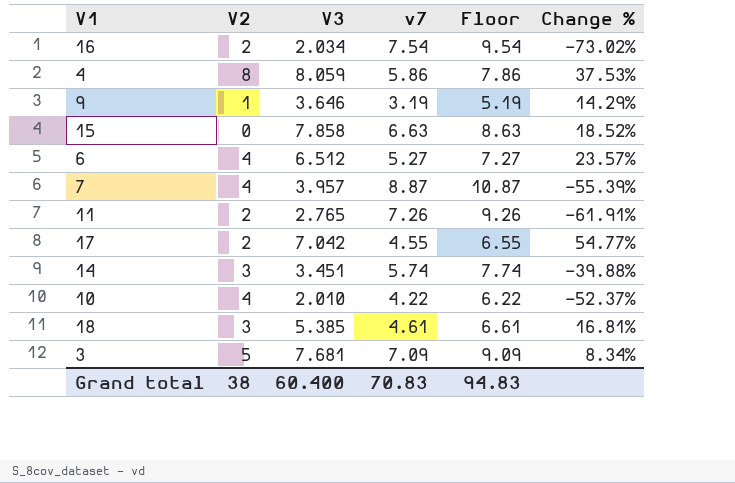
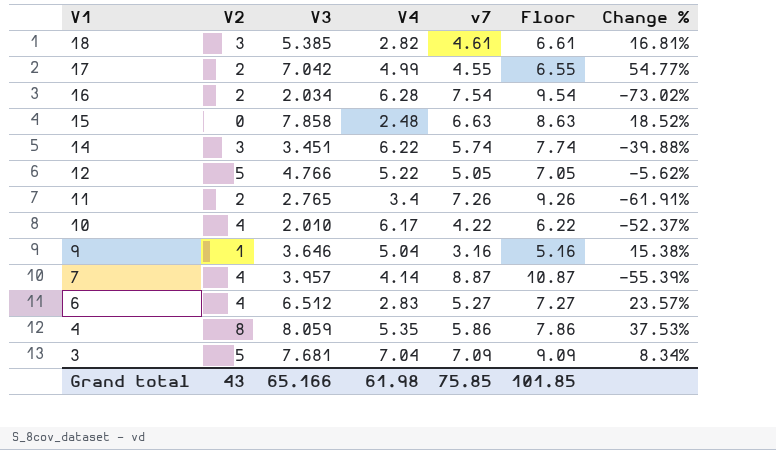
row order: none -> V1 descending
column V4 | position: none -> 4
row 12: none -> 5 | 4.766 | 5.22 | 5.05 | 7.05 | -5.62%
9 | v7: 3.19 -> 3.16
9 | Floor: 5.19 -> 5.16
9 | Change %: 14.29% -> 15.38%
Grand total | V2: 38 -> 43
Grand total | V3: 60.400 -> 65.166
Grand total | v7: 70.83 -> 75.85
Grand total | Floor: 94.83 -> 101.85

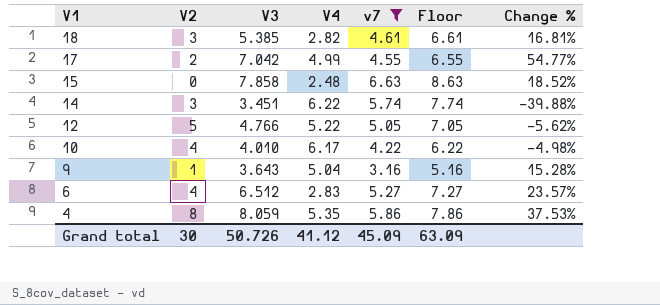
filter: none -> v7 <= 6.63
10 | V3: 2.010 -> 4.010
10 | Change %: -52.37% -> -4.98%
9 | V3: 3.646 -> 3.643
9 | Change %: 15.38% -> 15.28%
Grand total | V2: 43 -> 30
Grand total | V3: 65.166 -> 50.726
Grand total | V4: 61.98 -> 41.12
Grand total | v7: 75.85 -> 45.09
Grand total | Floor: 101.85 -> 63.09

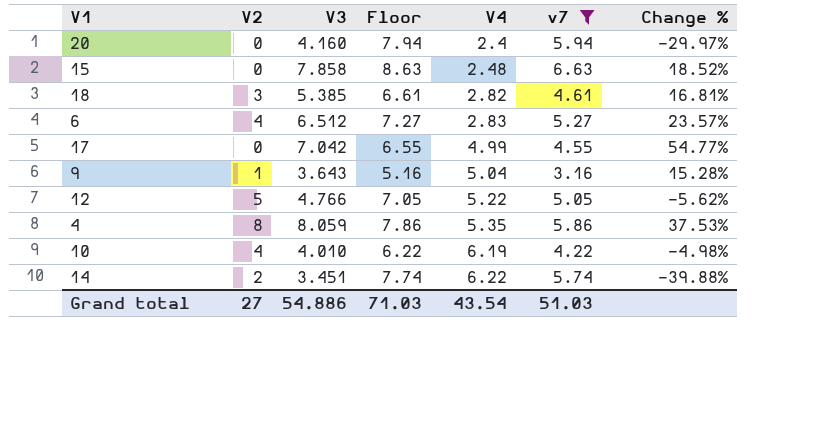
row order: V1 descending -> V4 ascending
column Floor | position: 6 -> 4
row 20: none -> 0 | 4.160 | 7.94 | 2.4 | 5.94 | -29.97%
17 | V2: 2 -> 0
10 | V4: 6.17 -> 6.19
14 | V2: 3 -> 2
Grand total | V2: 30 -> 27
Grand total | V3: 50.726 -> 54.886
Grand total | Floor: 63.09 -> 71.03
Grand total | V4: 41.12 -> 43.54
Grand total | v7: 45.09 -> 51.03

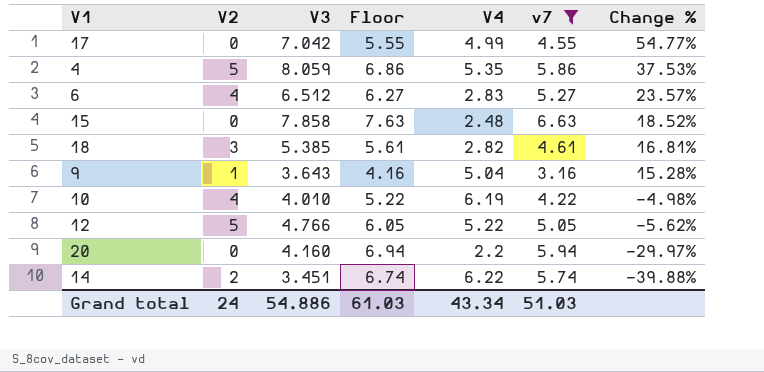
row order: V4 ascending -> Change % descending
column Floor | formula: [v7] + 2 -> [v7] + 1
4 | V2: 8 -> 5
20 | V4: 2.4 -> 2.2
Grand total | V2: 27 -> 24
Grand total | Floor: 71.03 -> 61.03
Grand total | V4: 43.54 -> 43.34

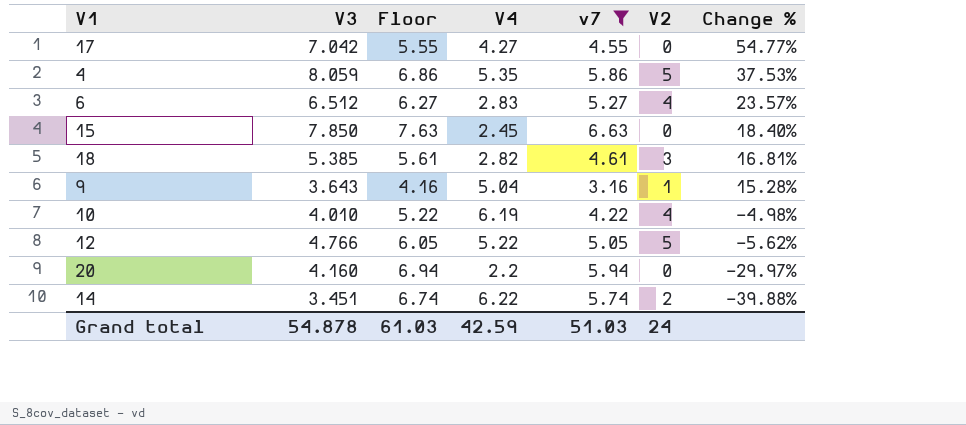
column V2 | position: 2 -> 6
17 | V4: 4.99 -> 4.27
15 | V3: 7.858 -> 7.850
15 | V4: 2.48 -> 2.45
15 | Change %: 18.52% -> 18.40%
Grand total | V3: 54.886 -> 54.878
Grand total | V4: 43.34 -> 42.59

